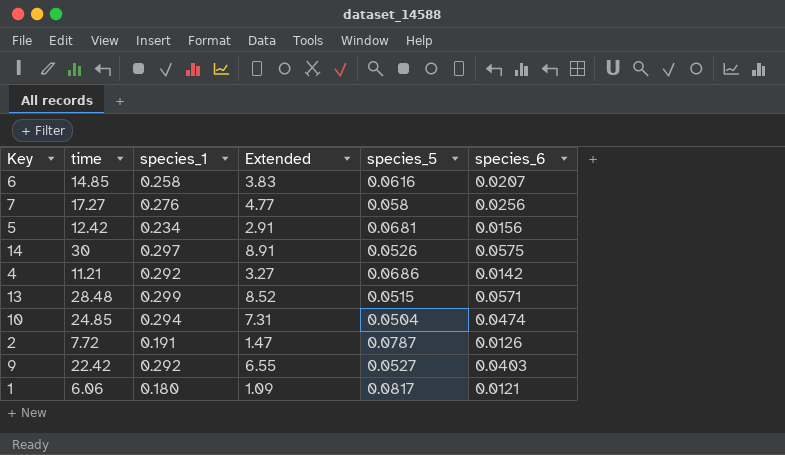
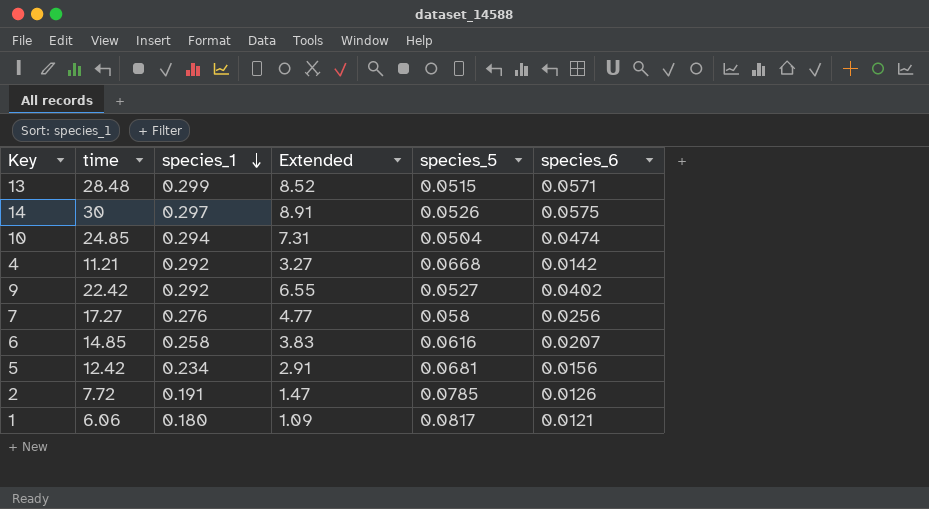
row order: none -> species_1 descending
4 | species_5: 0.0686 -> 0.0668
9 | species_6: 0.0403 -> 0.0402
2 | species_5: 0.0787 -> 0.0785

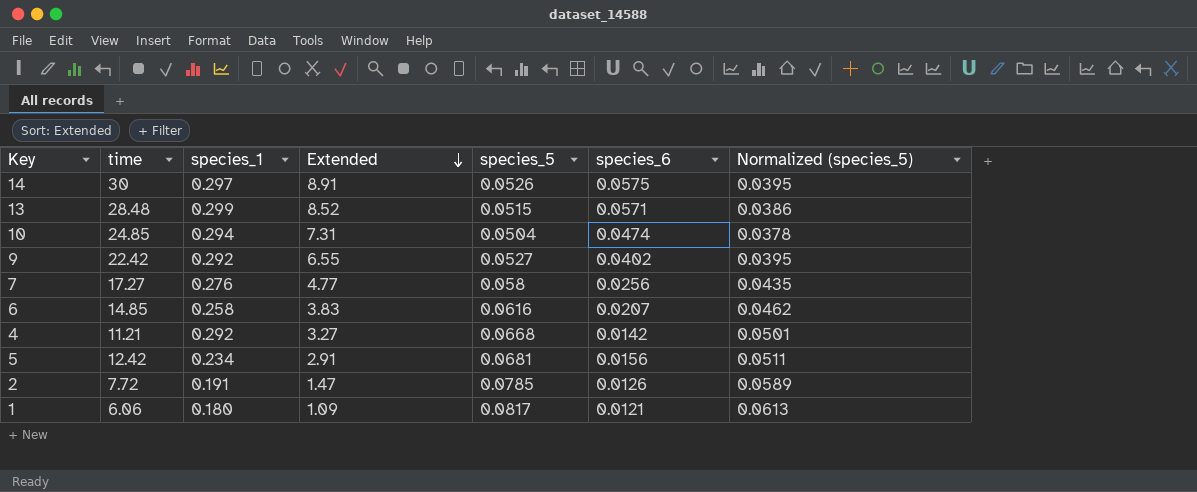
row order: species_1 descending -> Extended descending
column Normalized (species_5) | formula: none -> [species_5] * 0.75

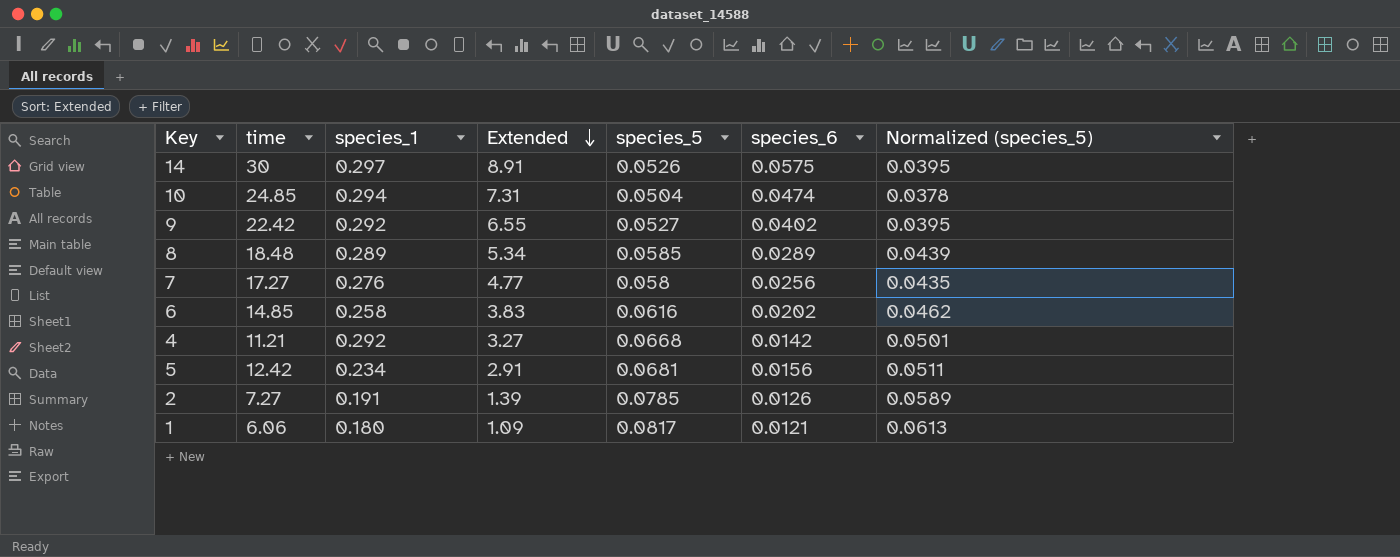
row 13: 28.48 | 0.299 | 8.52 | 0.0515 | 0.0571 | 0.0386 -> none
row 8: none -> 18.48 | 0.289 | 5.34 | 0.0585 | 0.0289 | 0.0439
6 | species_6: 0.0207 -> 0.0202
2 | time: 7.72 -> 7.27
2 | Extended: 1.47 -> 1.39

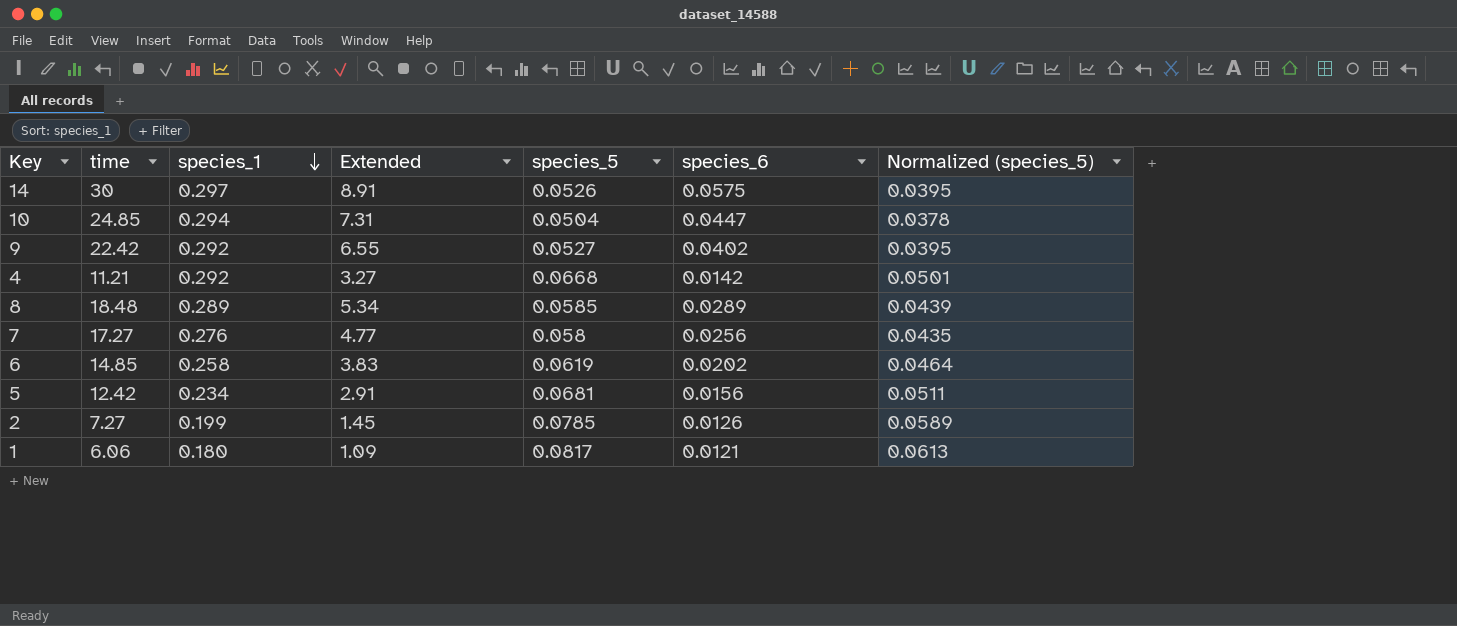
row order: Extended descending -> species_1 descending
10 | species_6: 0.0474 -> 0.0447
6 | species_5: 0.0616 -> 0.0619
6 | Normalized (species_5): 0.0462 -> 0.0464
2 | species_1: 0.191 -> 0.199
2 | Extended: 1.39 -> 1.45

